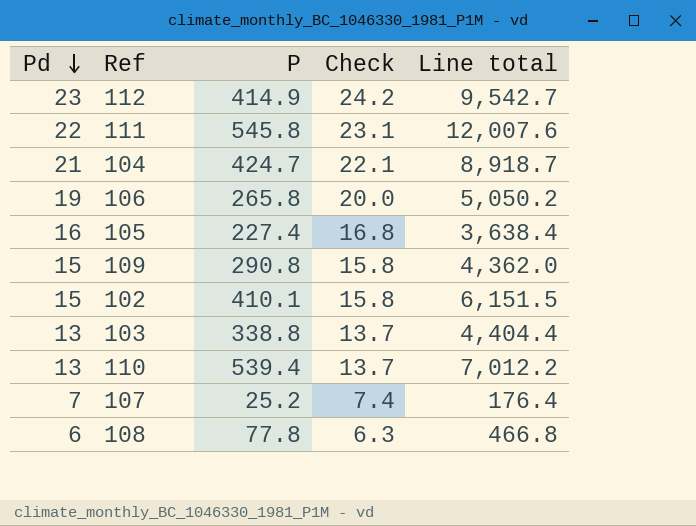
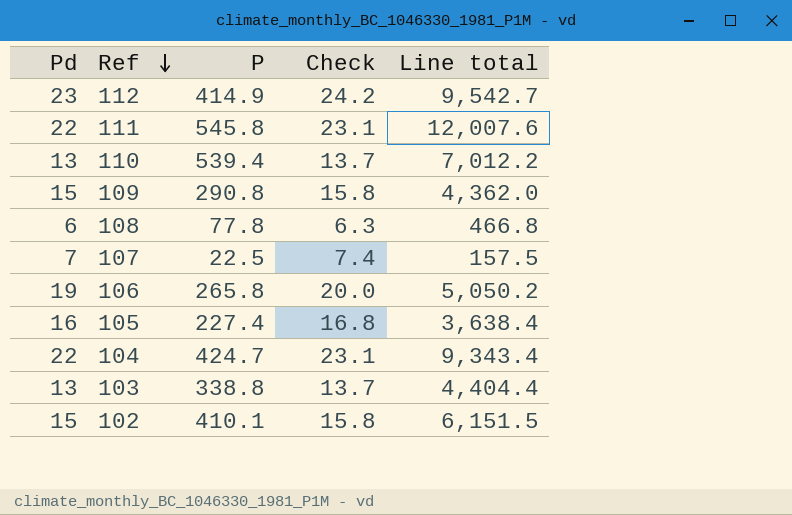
row order: Pd descending -> Ref descending
107 | P: 25.2 -> 22.5
107 | Line total: 176.4 -> 157.5
104 | Pd: 21 -> 22
104 | Check: 22.1 -> 23.1
104 | Line total: 8,918.7 -> 9,343.4

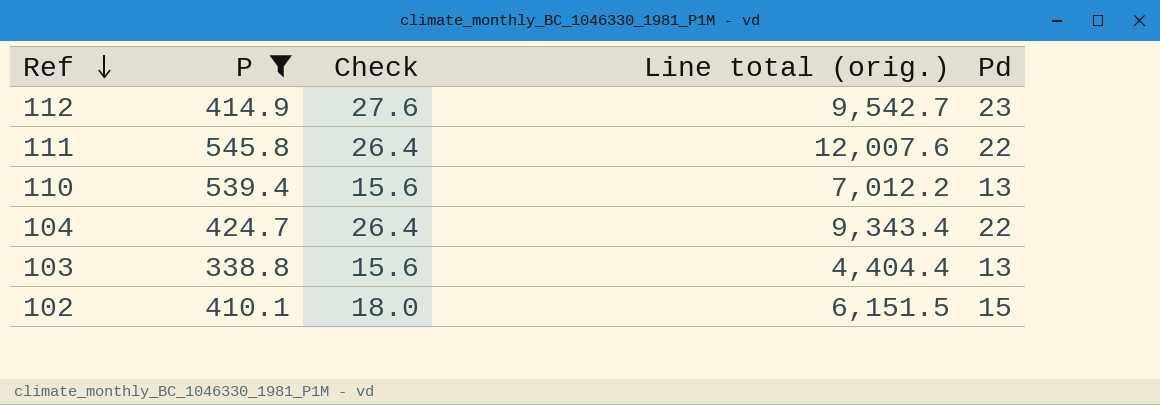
filter: none -> P >= 338.8
column Check | formula: [Pd] * 1.05 -> [Pd] * 1.2
column name: Line total -> Line total (orig.)
column Pd | position: 1 -> 5

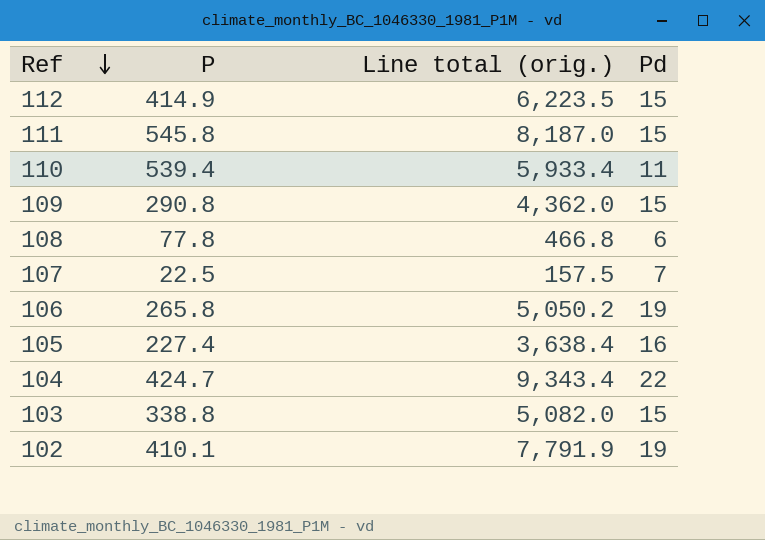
filter: P >= 338.8 -> none
column Check | formula: [Pd] * 1.2 -> none
112 | Line total (orig.): 9,542.7 -> 6,223.5
112 | Pd: 23 -> 15
111 | Line total (orig.): 12,007.6 -> 8,187.0
111 | Pd: 22 -> 15
110 | Line total (orig.): 7,012.2 -> 5,933.4
110 | Pd: 13 -> 11
103 | Line total (orig.): 4,404.4 -> 5,082.0
103 | Pd: 13 -> 15
102 | Line total (orig.): 6,151.5 -> 7,791.9
102 | Pd: 15 -> 19

